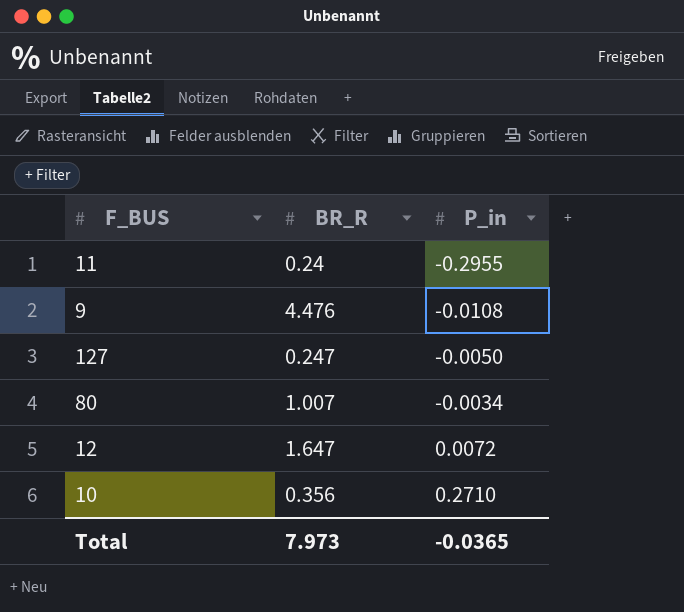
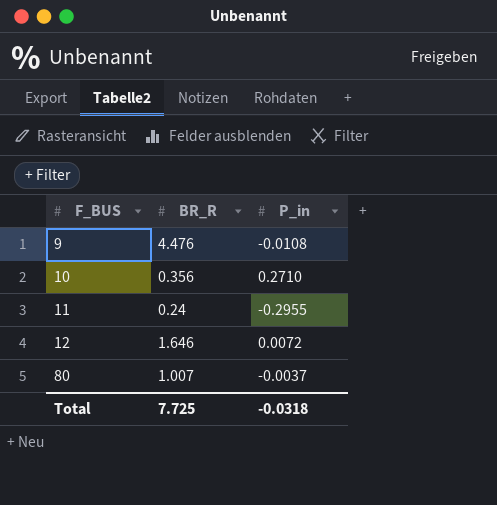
row order: P_in ascending -> F_BUS ascending
row 127: 0.247 | -0.0050 -> none
12 | BR_R: 1.647 -> 1.646
80 | P_in: -0.0034 -> -0.0037
Total | BR_R: 7.973 -> 7.725
Total | P_in: -0.0365 -> -0.0318

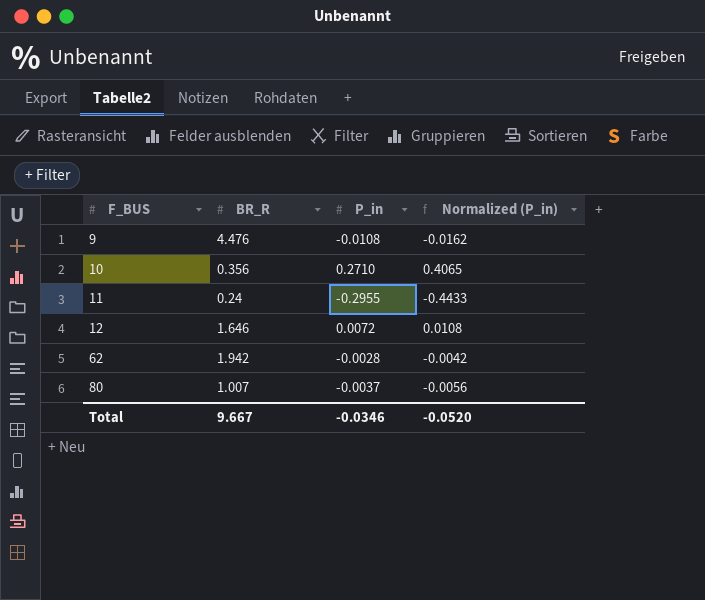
column Normalized (P_in) | formula: none -> [P_in] * 1.5
row 62: none -> 1.942 | -0.0028 | -0.0042
Total | BR_R: 7.725 -> 9.667
Total | P_in: -0.0318 -> -0.0346

